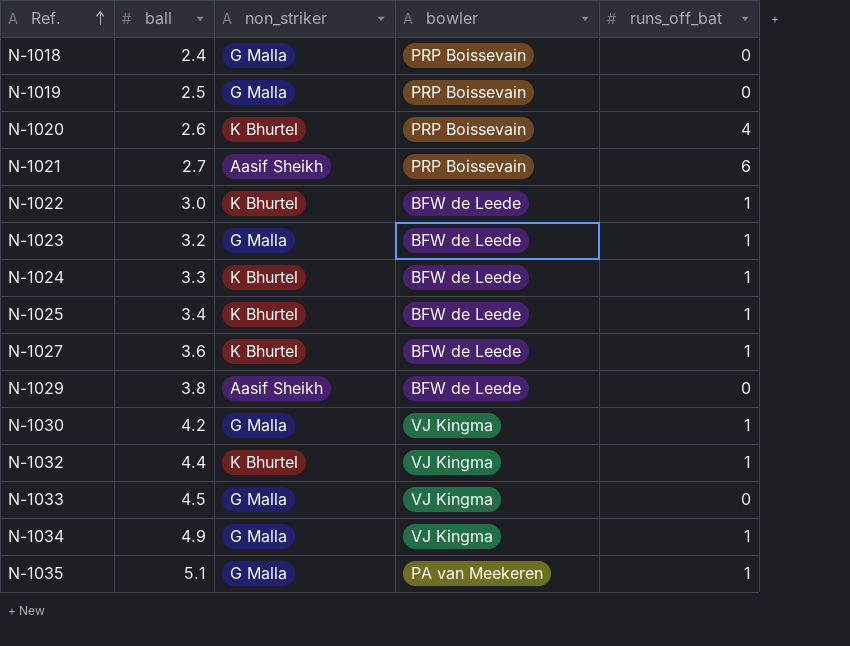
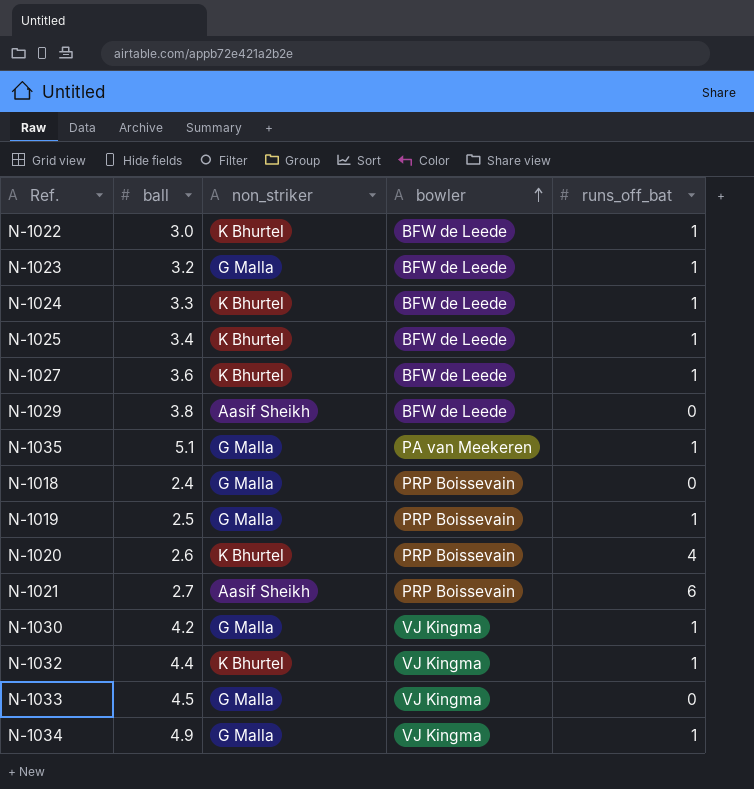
row order: Ref. ascending -> bowler ascending
N-1019 | runs_off_bat: 0 -> 1

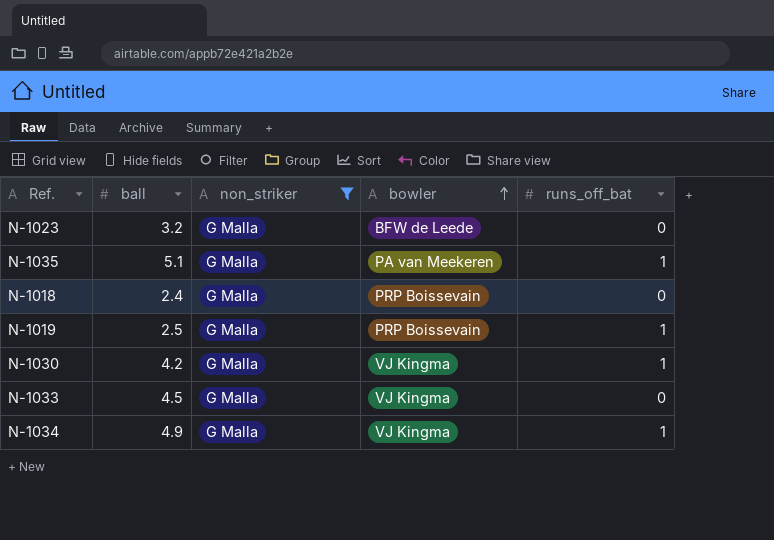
filter: none -> non_striker = G Malla
N-1023 | runs_off_bat: 1 -> 0

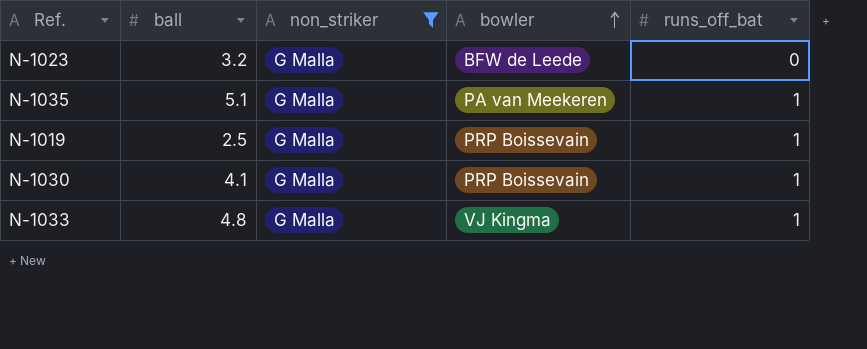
row N-1018: 2.4 | G Malla | PRP Boissevain | 0 -> none
row N-1034: 4.9 | G Malla | VJ Kingma | 1 -> none
N-1030 | ball: 4.2 -> 4.1
N-1030 | bowler: VJ Kingma -> PRP Boissevain
N-1033 | ball: 4.5 -> 4.8
N-1033 | runs_off_bat: 0 -> 1

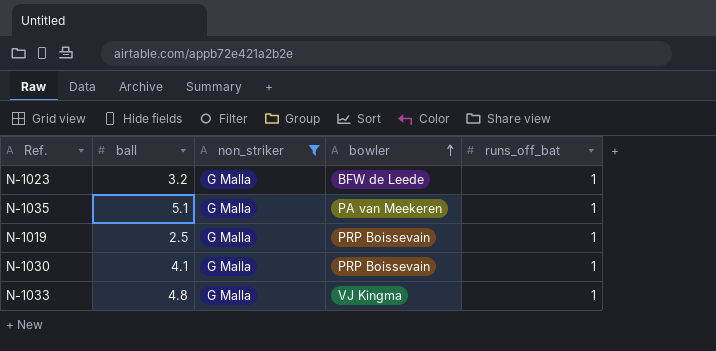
N-1023 | runs_off_bat: 0 -> 1

